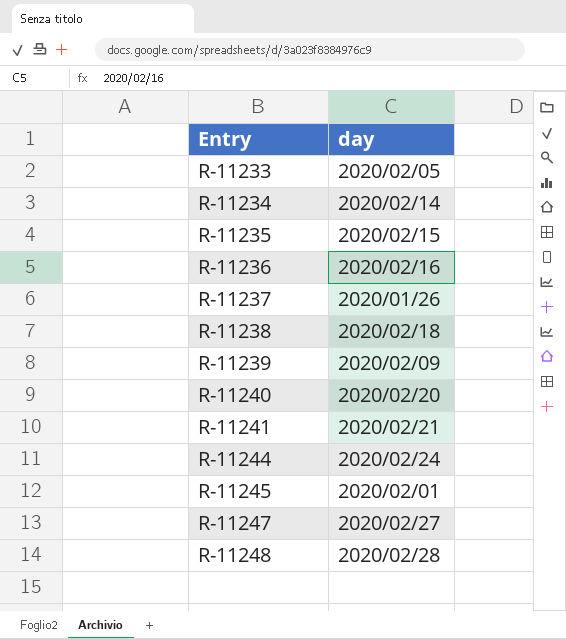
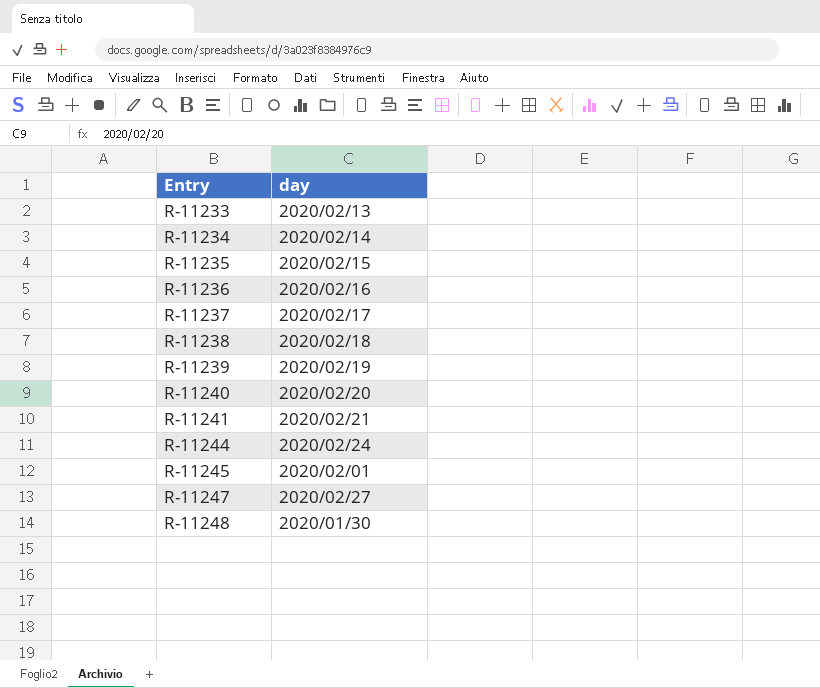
R-11233 | day: 2020/02/05 -> 2020/02/13
R-11237 | day: 2020/01/26 -> 2020/02/17
R-11239 | day: 2020/02/09 -> 2020/02/19
R-11248 | day: 2020/02/28 -> 2020/01/30

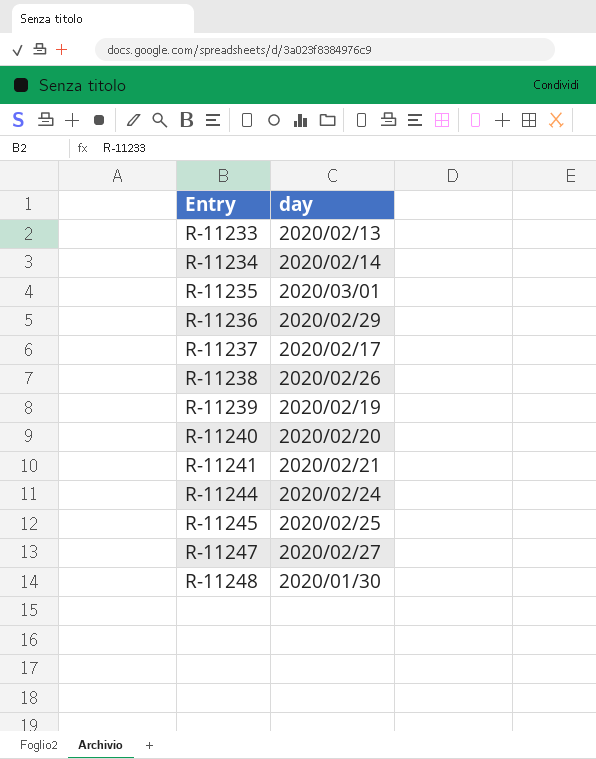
R-11235 | day: 2020/02/15 -> 2020/03/01
R-11236 | day: 2020/02/16 -> 2020/02/29
R-11238 | day: 2020/02/18 -> 2020/02/26
R-11245 | day: 2020/02/01 -> 2020/02/25

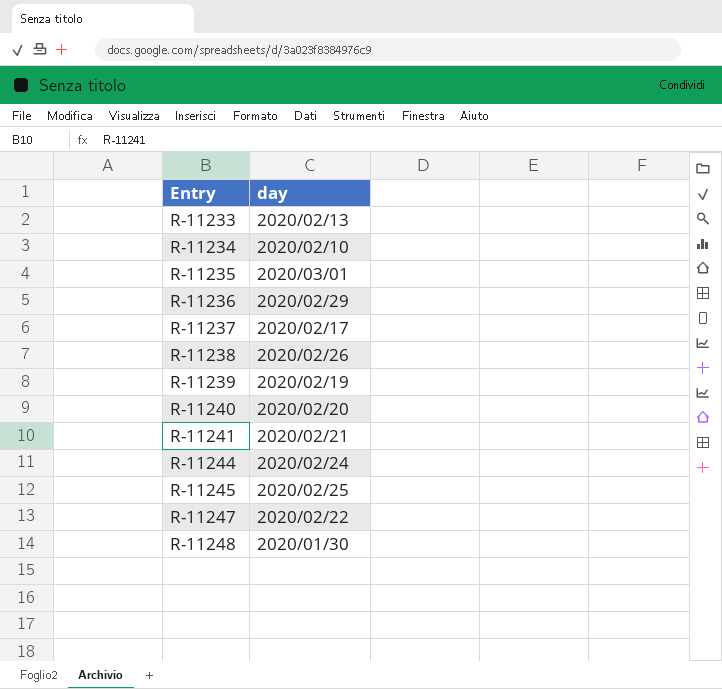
R-11234 | day: 2020/02/14 -> 2020/02/10
R-11247 | day: 2020/02/27 -> 2020/02/22

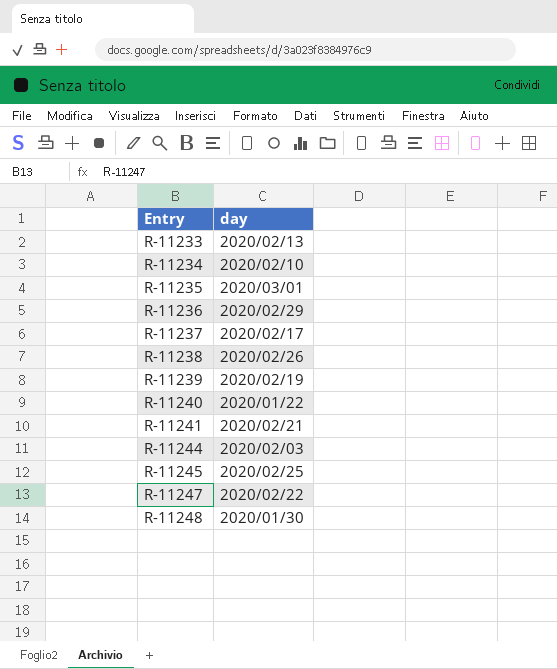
R-11240 | day: 2020/02/20 -> 2020/01/22
R-11244 | day: 2020/02/24 -> 2020/02/03

